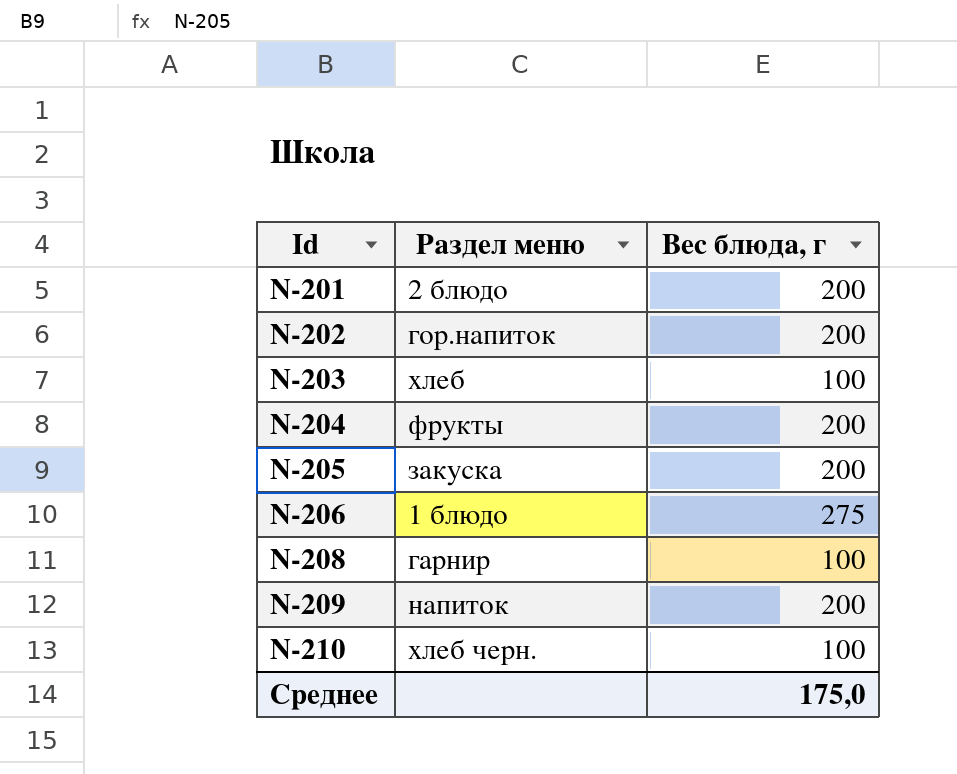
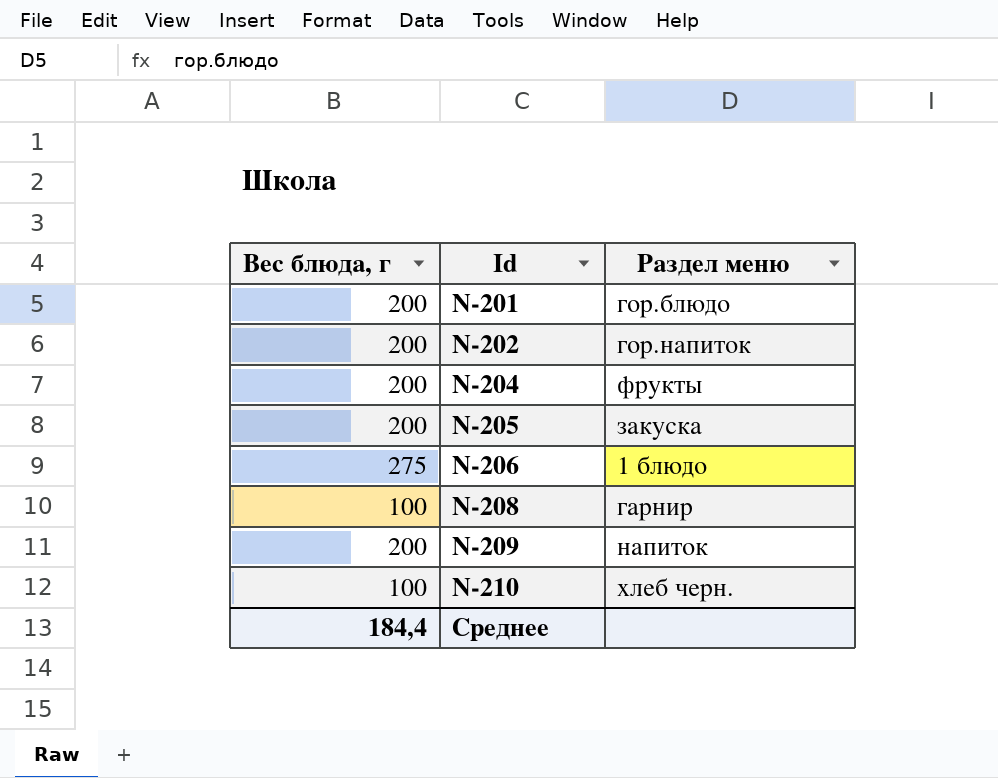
column Вес блюда, г | position: 3 -> 1
row N-203: хлеб | 100 -> none
N-201 | Раздел меню: 2 блюдо -> гор.блюдо
Среднее | Вес блюда, г: 175,0 -> 184,4

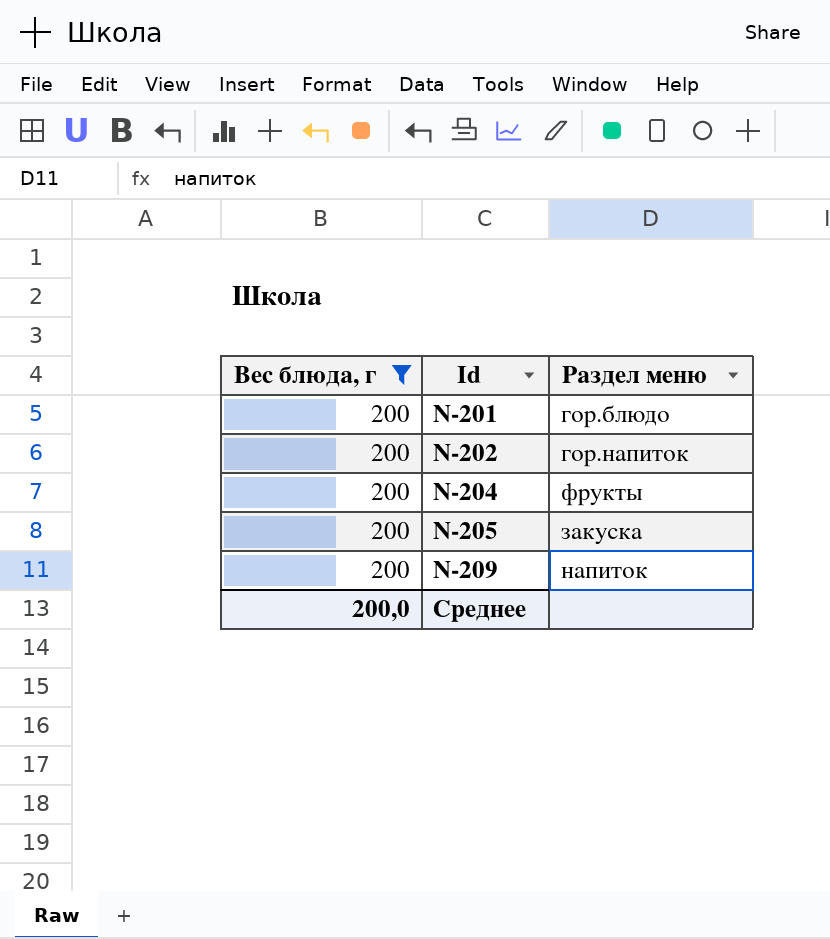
filter: none -> Вес блюда, г = 200
Среднее | Вес блюда, г: 184,4 -> 200,0

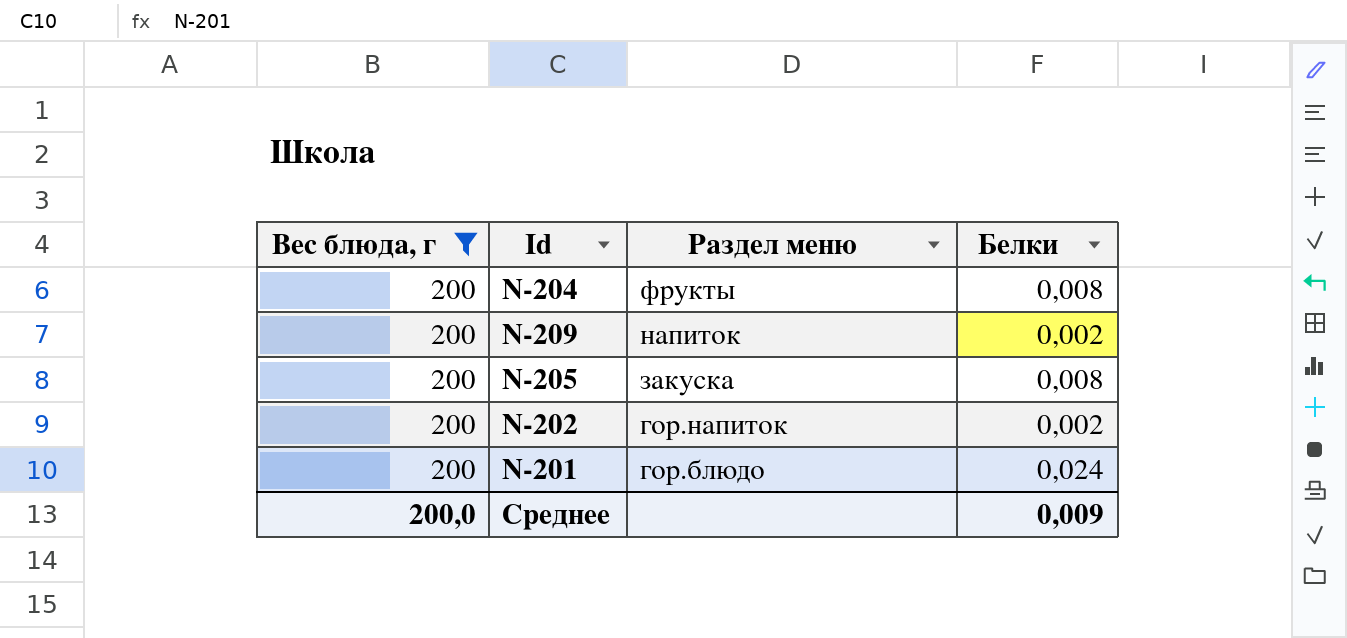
row order: Id ascending -> Раздел меню descending
column Белки | position: none -> 4

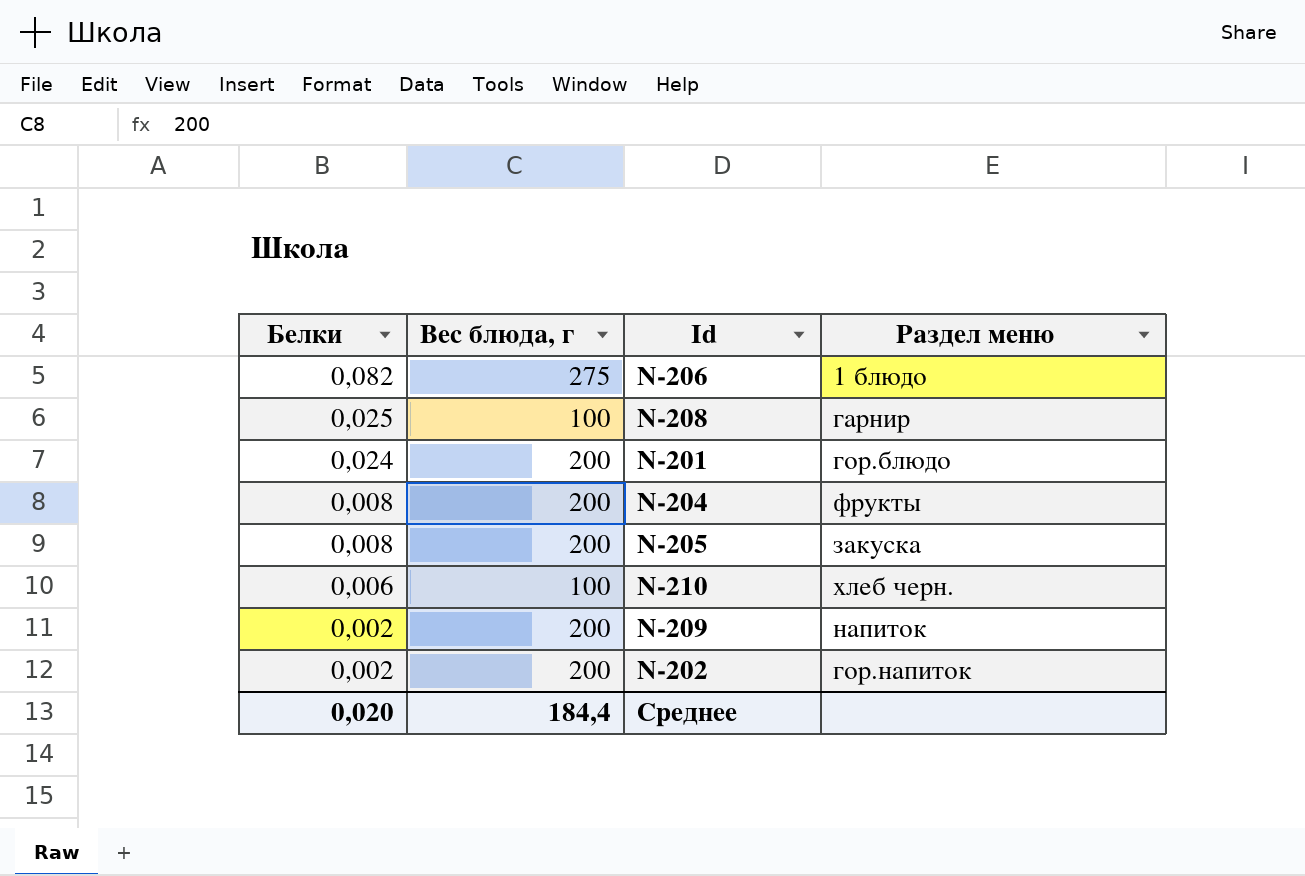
filter: Вес блюда, г = 200 -> none
row order: Раздел меню descending -> Белки descending
column Белки | position: 4 -> 1
Среднее | Белки: 0,009 -> 0,020
Среднее | Вес блюда, г: 200,0 -> 184,4

